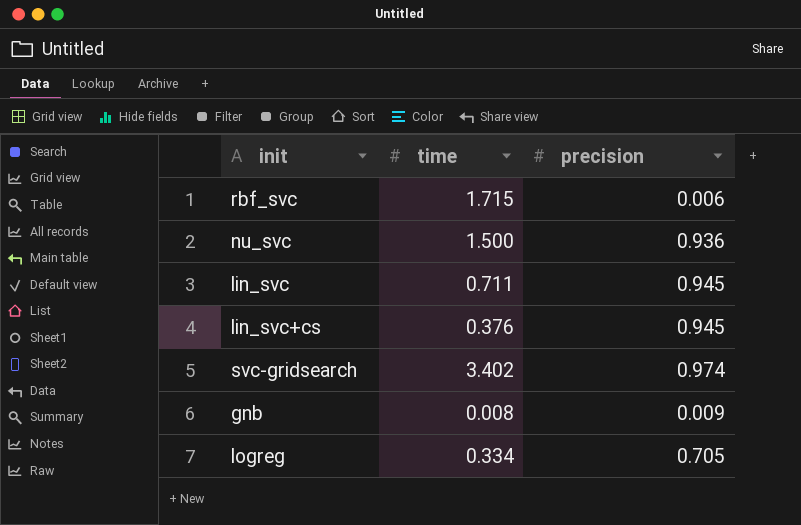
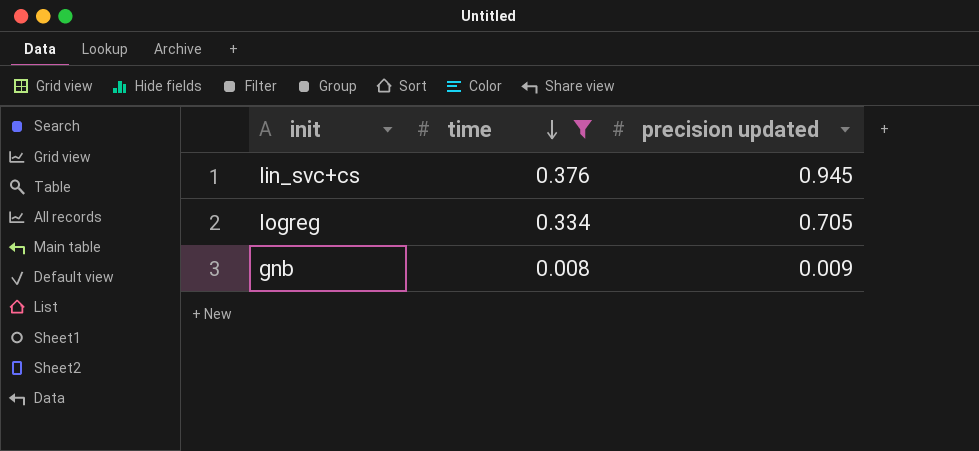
filter: none -> time <= 0.376
row order: none -> time descending
column name: precision -> precision updated

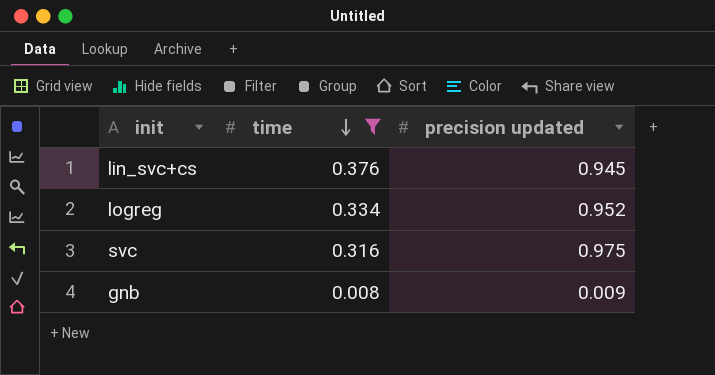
logreg | precision updated: 0.705 -> 0.952
row svc: none -> 0.316 | 0.975

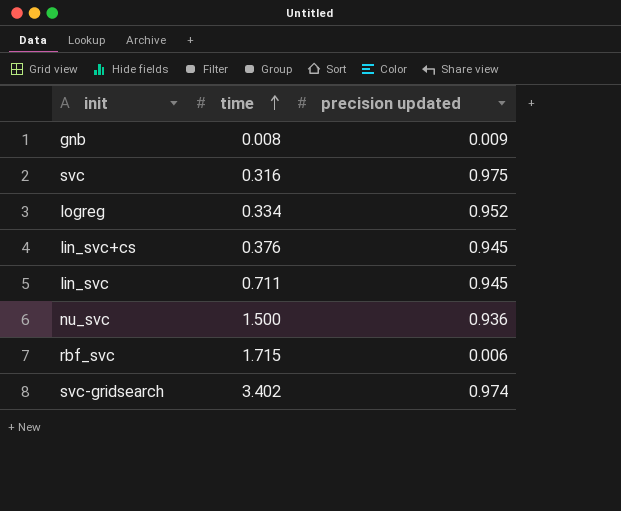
filter: time <= 0.376 -> none
row order: time descending -> time ascending

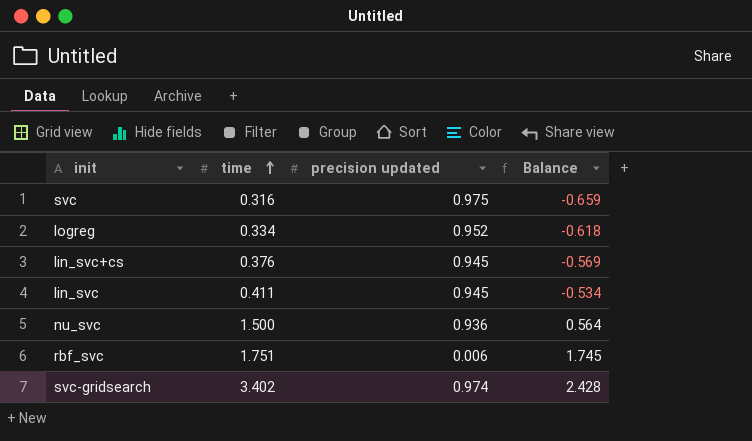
column Balance | formula: none -> [time] - [precision updated]
row gnb: 0.008 | 0.009 -> none
lin_svc | time: 0.711 -> 0.411
rbf_svc | time: 1.715 -> 1.751

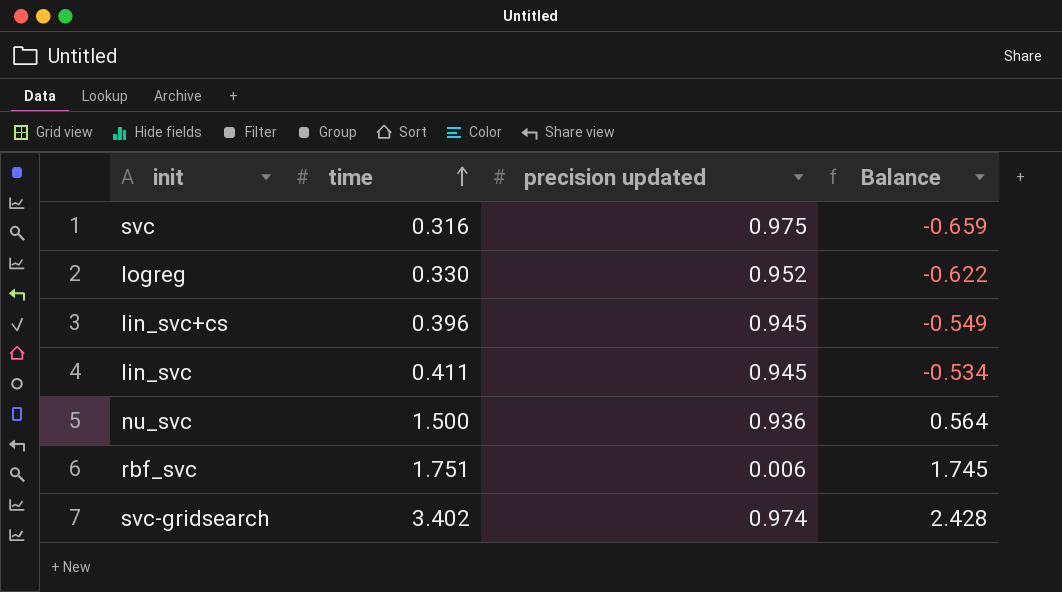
logreg | time: 0.334 -> 0.330
logreg | Balance: -0.618 -> -0.622
lin_svc+cs | time: 0.376 -> 0.396
lin_svc+cs | Balance: -0.569 -> -0.549

